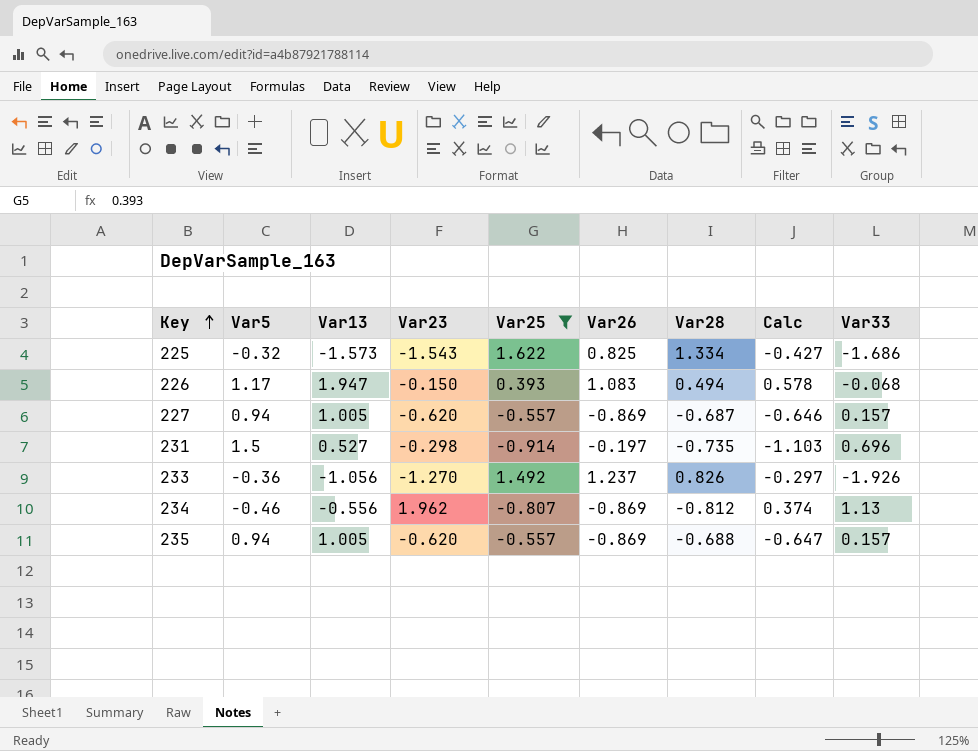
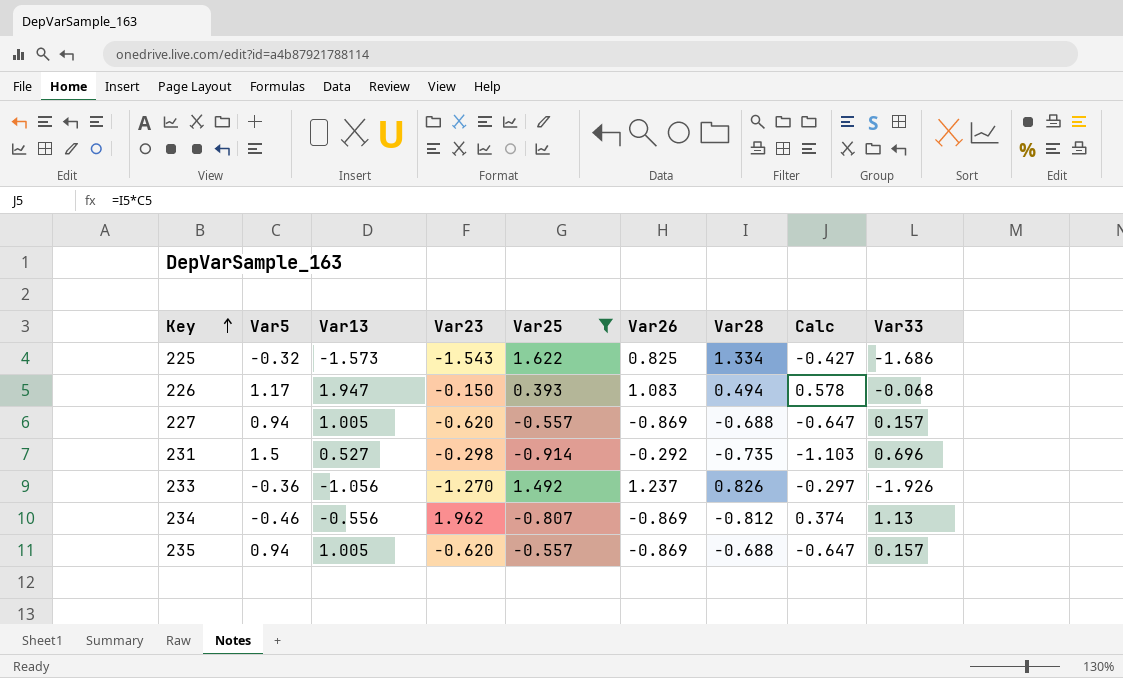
227 | Var28: -0.687 -> -0.688
227 | Calc: -0.646 -> -0.647
231 | Var26: -0.197 -> -0.292

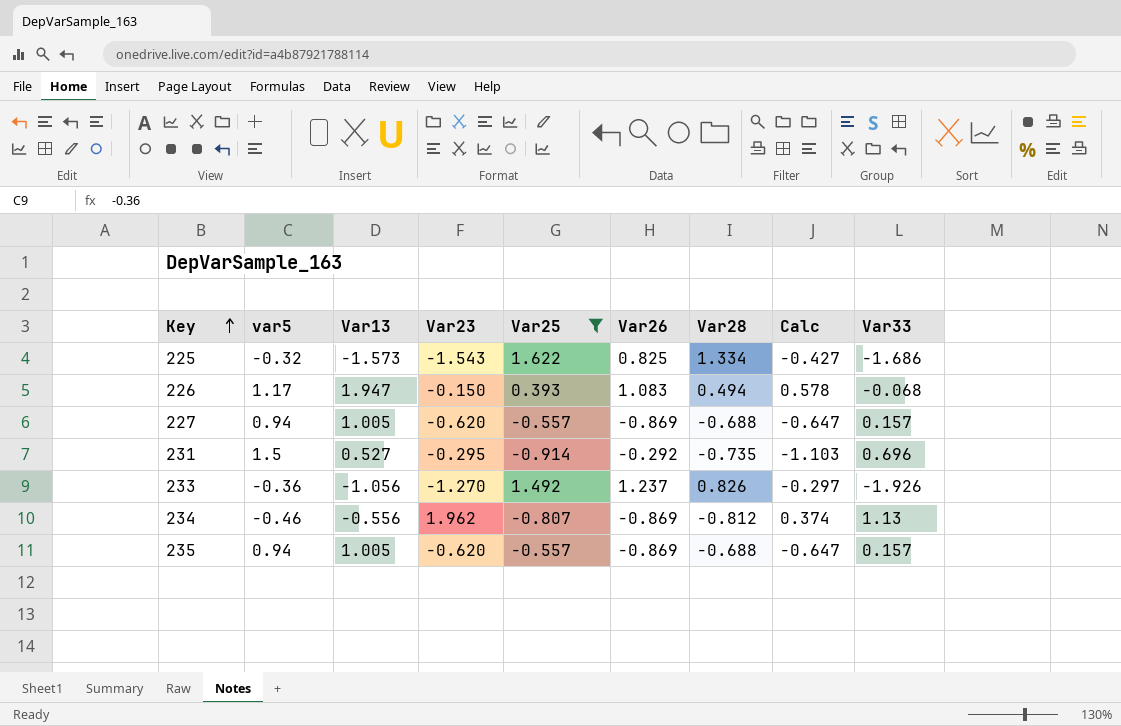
column name: Var5 -> var5
231 | Var23: -0.298 -> -0.295

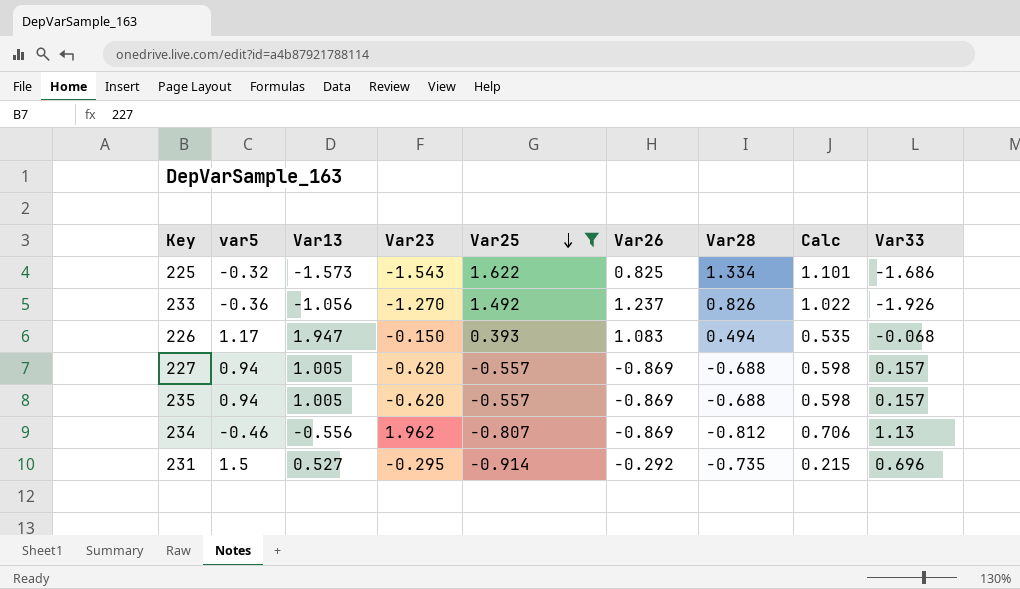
row order: Key ascending -> Var25 descending
column Calc | formula: [var5] * [Var28] -> [Var26] * [Var28]

